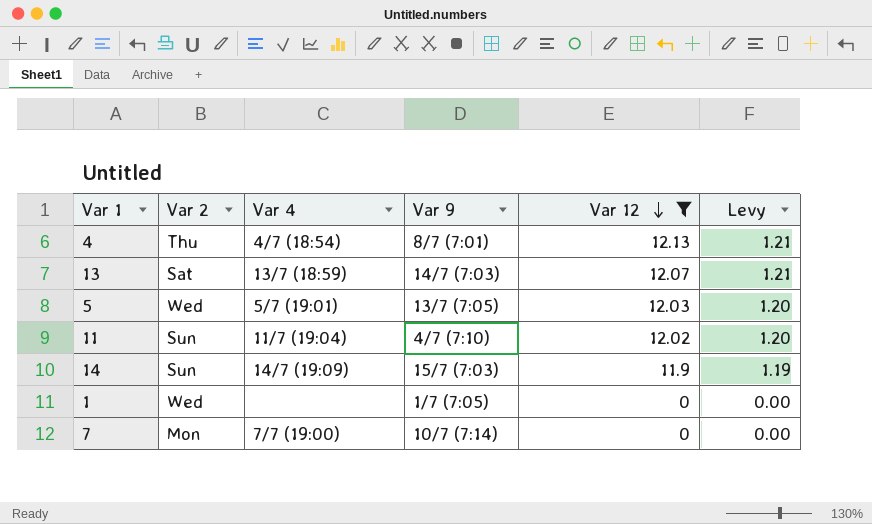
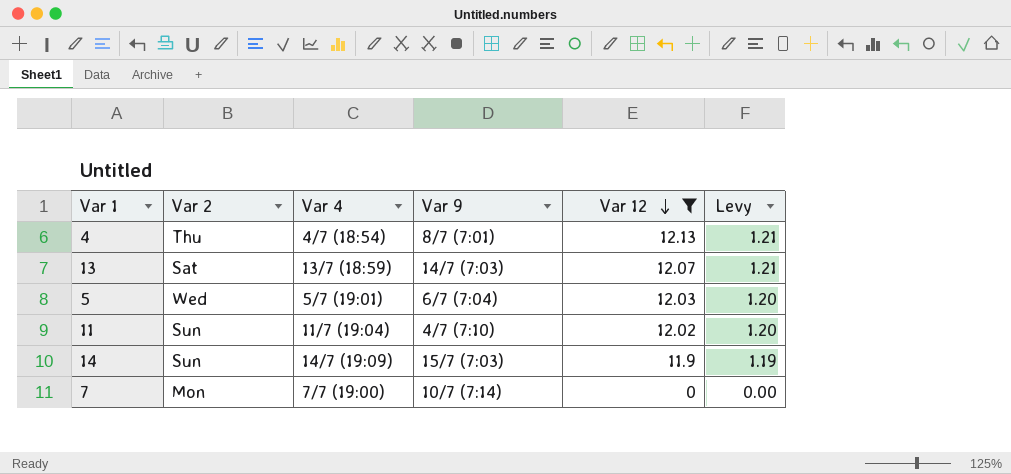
row 1: Wed | none | 1/7 (7:05) | 0 | 0.00 -> none
5 | Var 9: 13/7 (7:05) -> 6/7 (7:04)

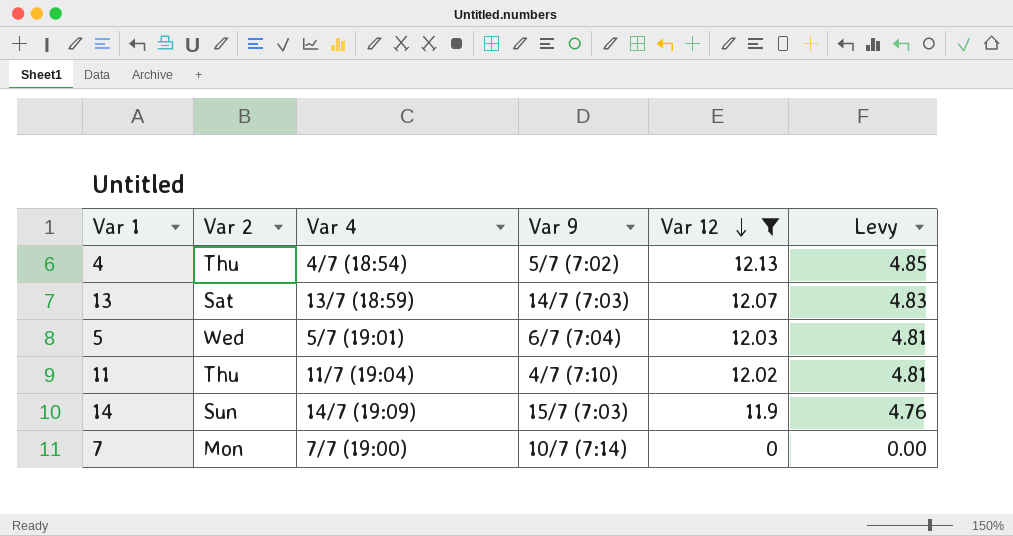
column Levy | formula: [Var 12] * 0.1 -> [Var 12] * 0.4
4 | Var 9: 8/7 (7:01) -> 5/7 (7:02)
11 | Var 2: Sun -> Thu

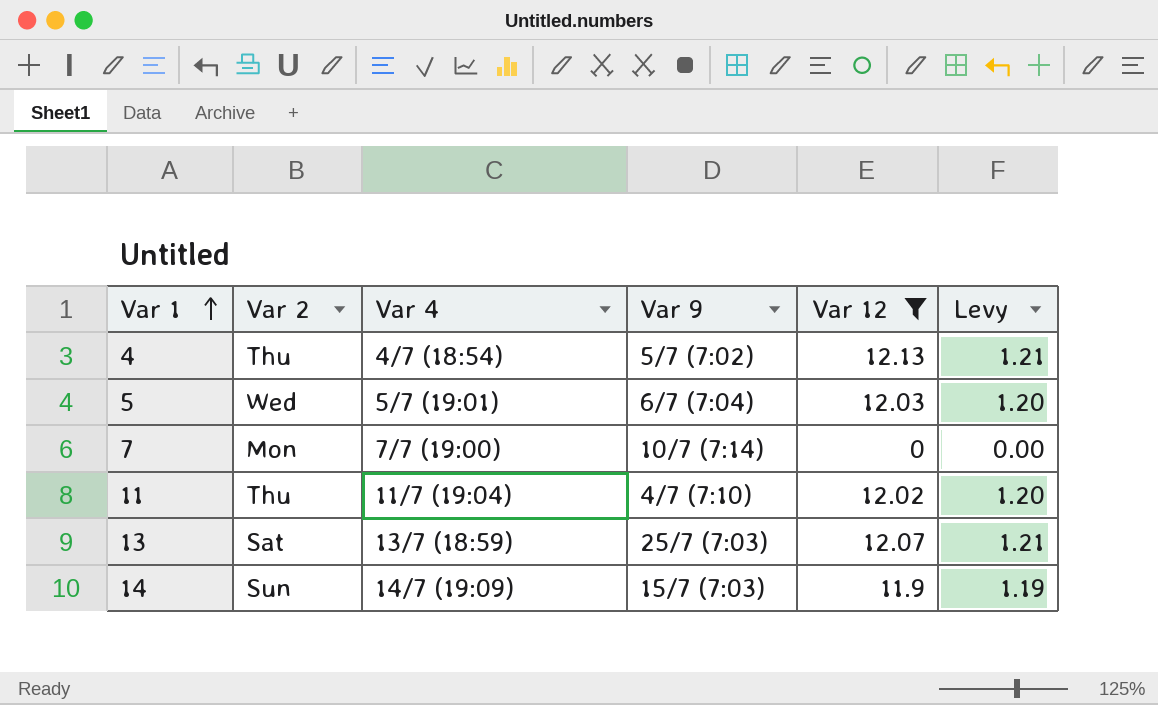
row order: Var 12 descending -> Var 1 ascending
column Levy | formula: [Var 12] * 0.4 -> [Var 12] * 0.1
13 | Var 9: 14/7 (7:03) -> 25/7 (7:03)

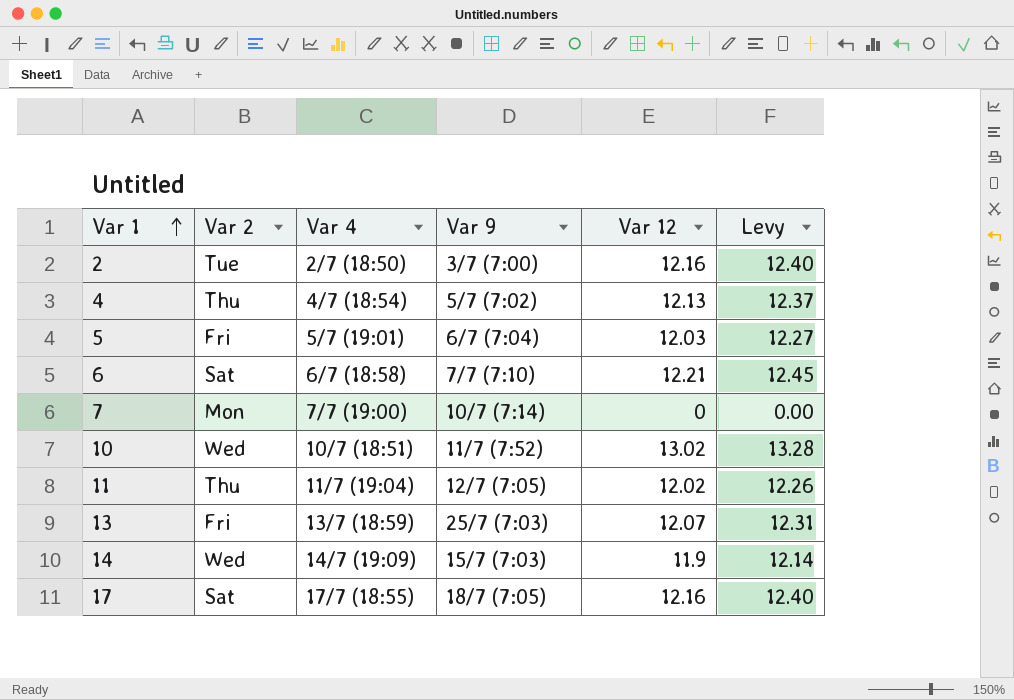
filter: Var 12 <= 12.13 -> none
column Levy | formula: [Var 12] * 0.1 -> [Var 12] * 1.02
5 | Var 2: Wed -> Fri
11 | Var 9: 4/7 (7:10) -> 12/7 (7:05)
13 | Var 2: Sat -> Fri
14 | Var 2: Sun -> Wed

